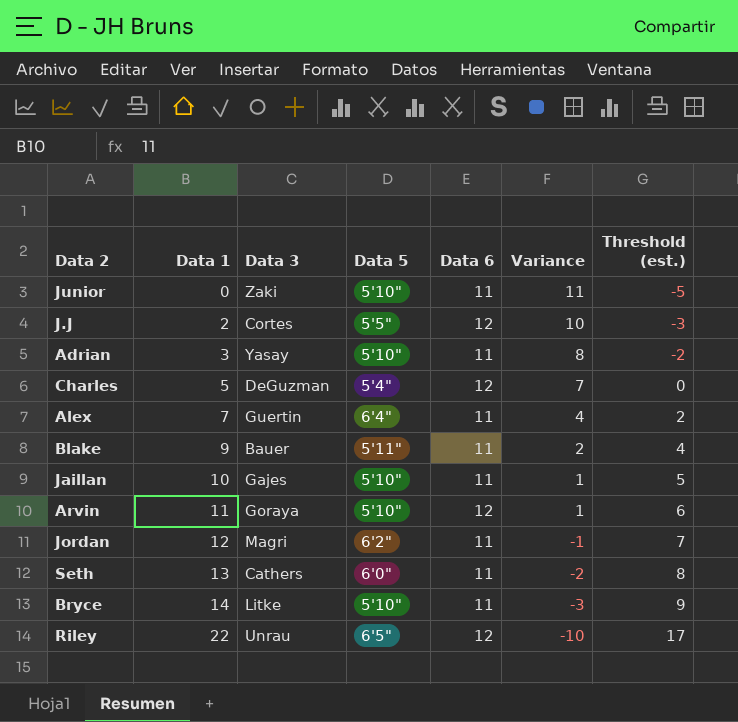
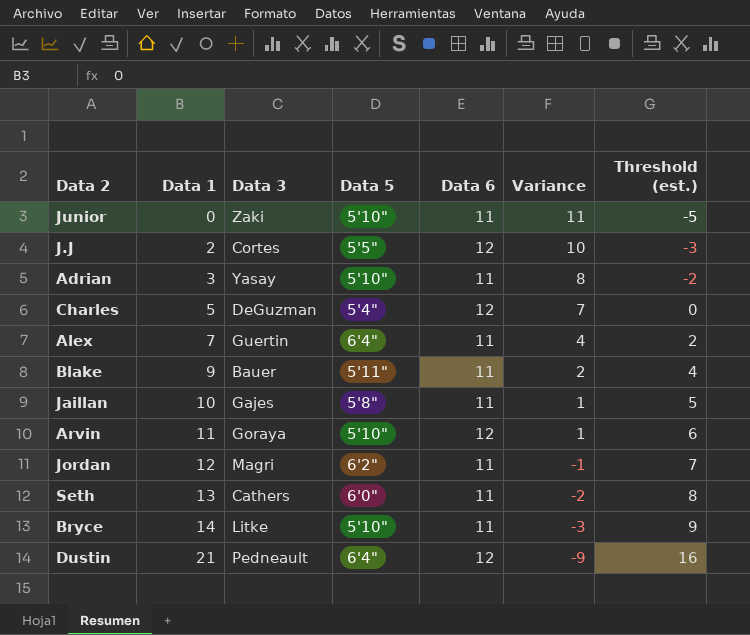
row Riley: 22 | Unrau | 6'5" | 12 | -10 | 17 -> none
Jaillan | Data 5: 5'10" -> 5'8"
row Dustin: none -> 21 | Pedneault | 6'4" | 12 | -9 | 16

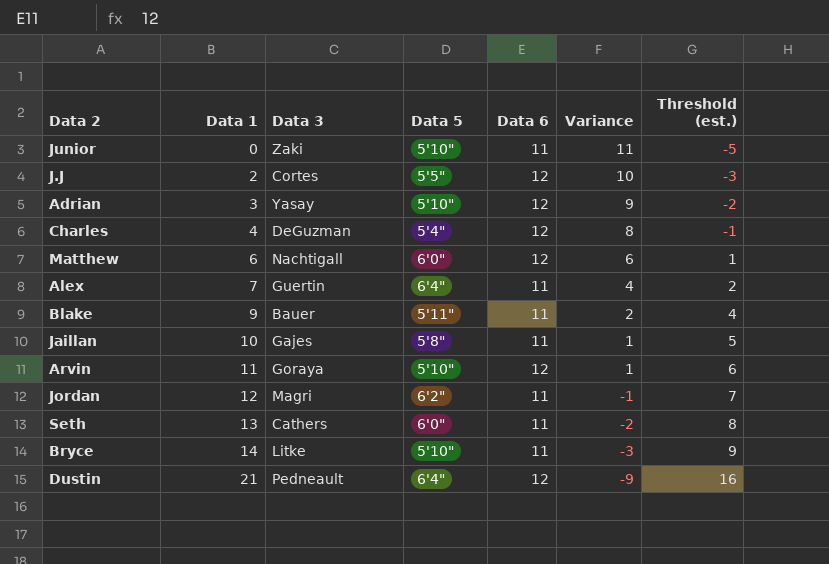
Adrian | Data 6: 11 -> 12
Adrian | Variance: 8 -> 9
Charles | Data 1: 5 -> 4
Charles | Variance: 7 -> 8
Charles | Threshold (est.): 0 -> -1
row Matthew: none -> 6 | Nachtigall | 6'0" | 12 | 6 | 1

